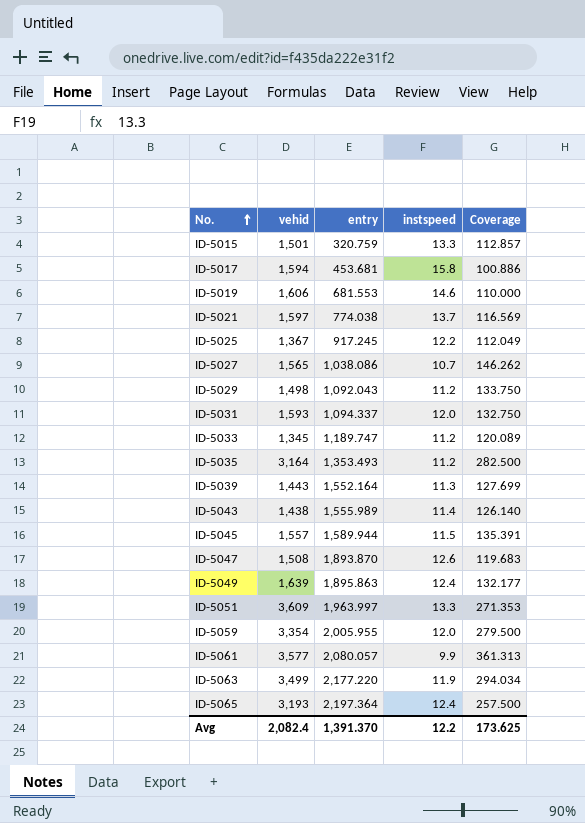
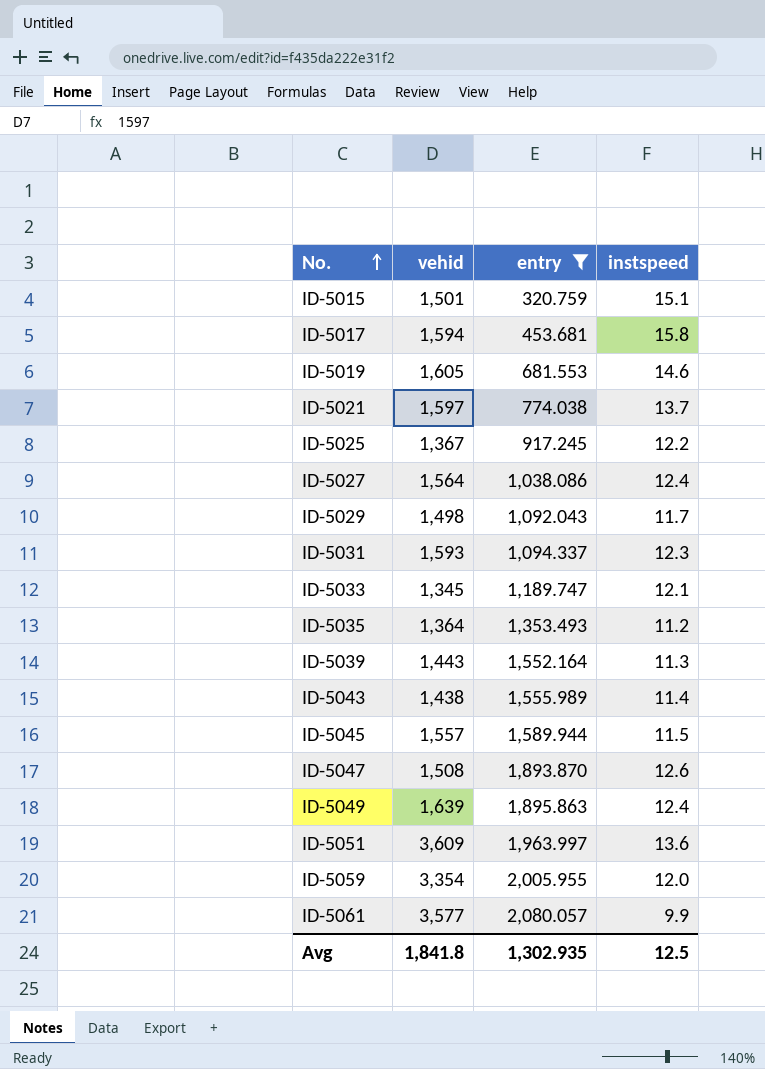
filter: none -> entry <= 2,080.057
column Coverage | formula: [vehid] / [instspeed] -> none
ID-5015 | instspeed: 13.3 -> 15.1
ID-5019 | vehid: 1,606 -> 1,605
ID-5027 | vehid: 1,565 -> 1,564
ID-5027 | instspeed: 10.7 -> 12.4
ID-5029 | instspeed: 11.2 -> 11.7
ID-5031 | instspeed: 12.0 -> 12.3
ID-5033 | instspeed: 11.2 -> 12.1
ID-5035 | vehid: 3,164 -> 1,364
ID-5051 | instspeed: 13.3 -> 13.6
Avg | vehid: 2,082.4 -> 1,841.8
Avg | entry: 1,391.370 -> 1,302.935
Avg | instspeed: 12.2 -> 12.5

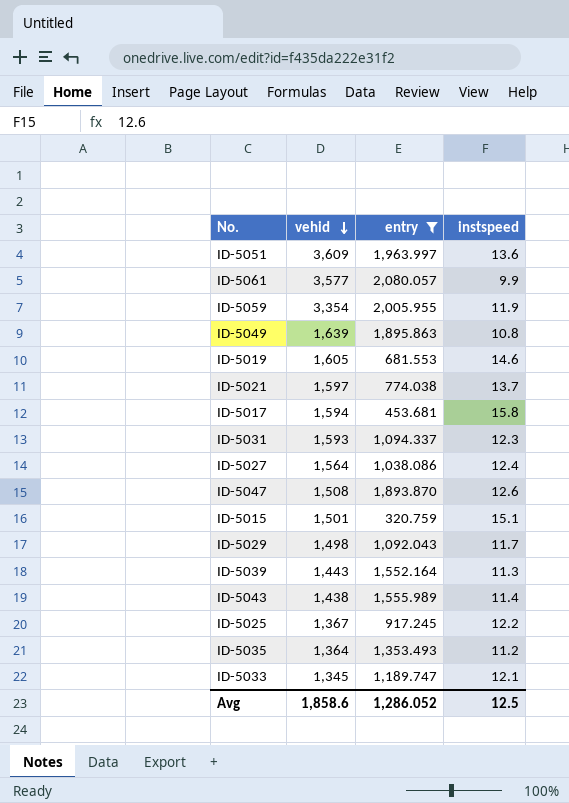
row order: No. ascending -> vehid descending
row ID-5045: 1,557 | 1,589.944 | 11.5 -> none
ID-5059 | instspeed: 12.0 -> 11.9
ID-5049 | instspeed: 12.4 -> 10.8
Avg | vehid: 1,841.8 -> 1,858.6
Avg | entry: 1,302.935 -> 1,286.052

